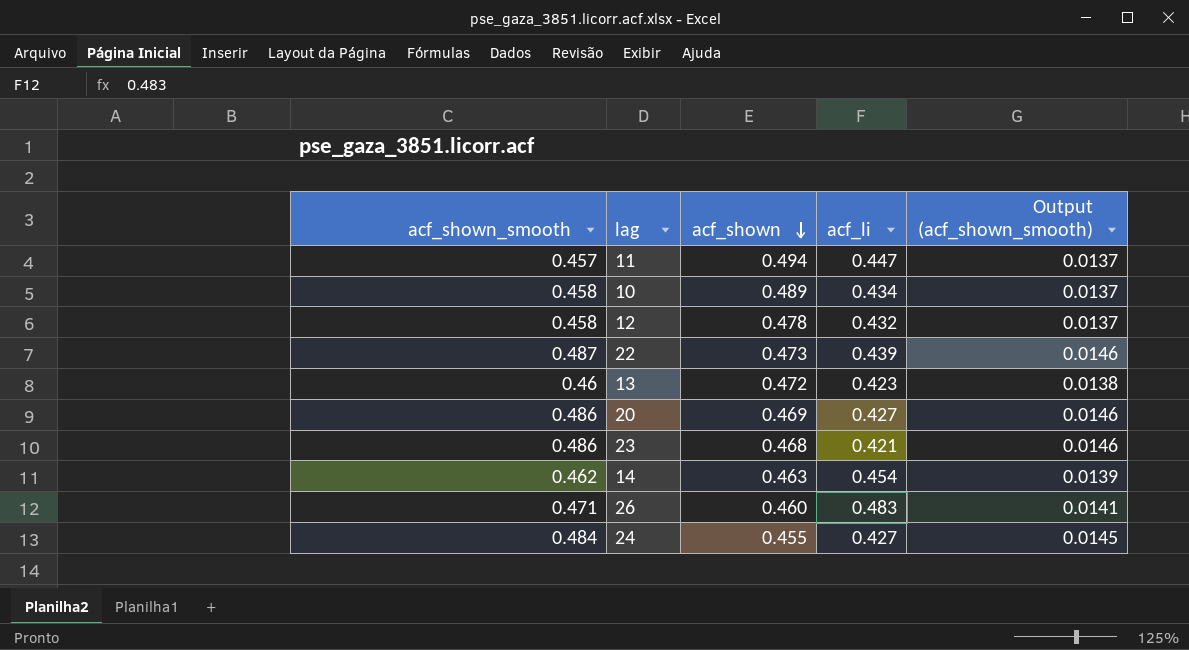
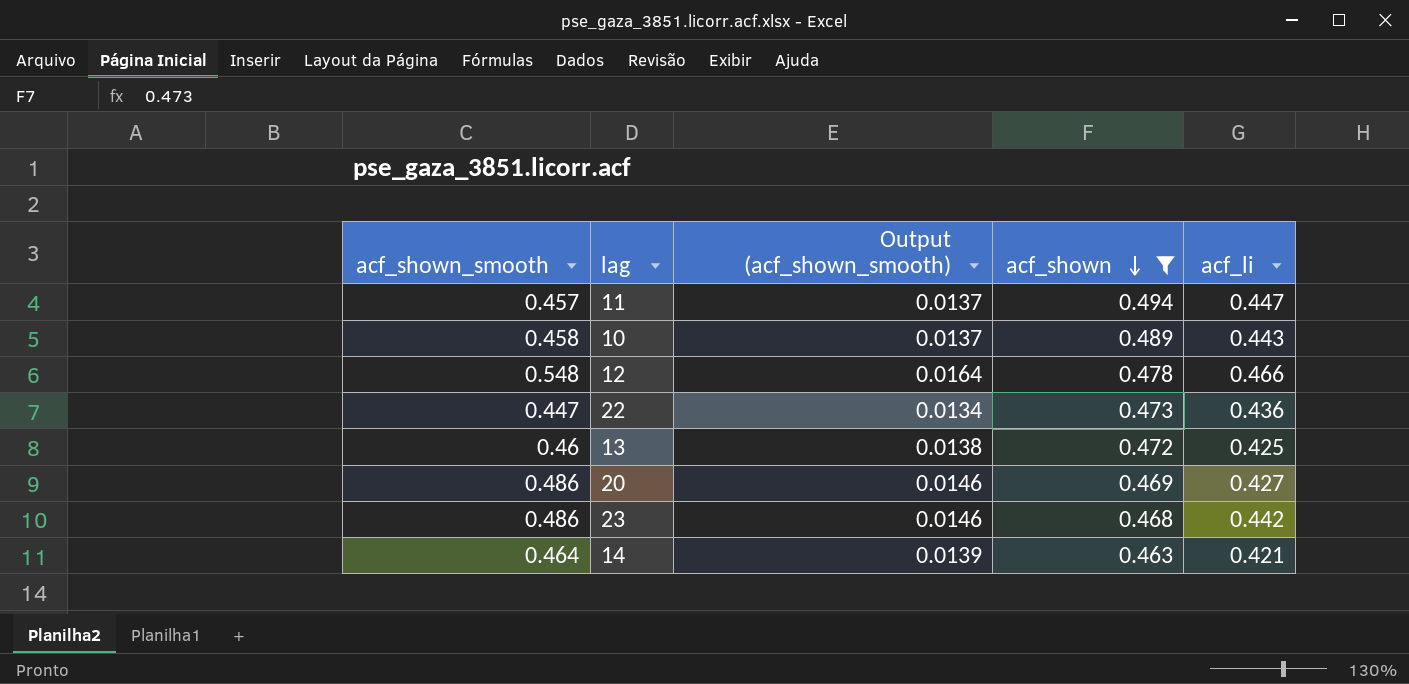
filter: none -> acf_shown >= 0.463
column Output (acf_shown_smooth) | position: 5 -> 3
10 | acf_li: 0.434 -> 0.443
12 | acf_shown_smooth: 0.458 -> 0.548
12 | Output (acf_shown_smooth): 0.0137 -> 0.0164
12 | acf_li: 0.432 -> 0.466
22 | acf_shown_smooth: 0.487 -> 0.447
22 | Output (acf_shown_smooth): 0.0146 -> 0.0134
22 | acf_li: 0.439 -> 0.436
13 | acf_li: 0.423 -> 0.425
23 | acf_li: 0.421 -> 0.442
14 | acf_shown_smooth: 0.462 -> 0.464
14 | acf_li: 0.454 -> 0.421

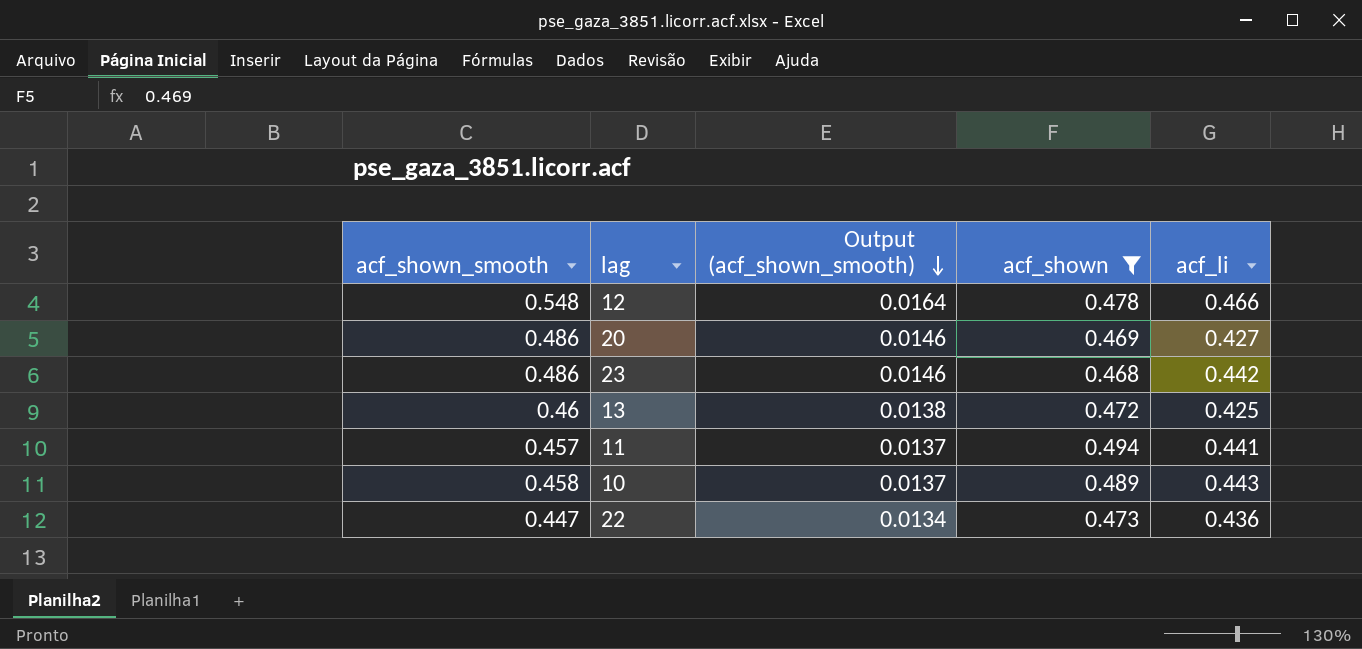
row order: acf_shown descending -> Output (acf_shown_smooth) descending
row 14: 0.464 | 0.0139 | 0.463 | 0.421 -> none
11 | acf_li: 0.447 -> 0.441

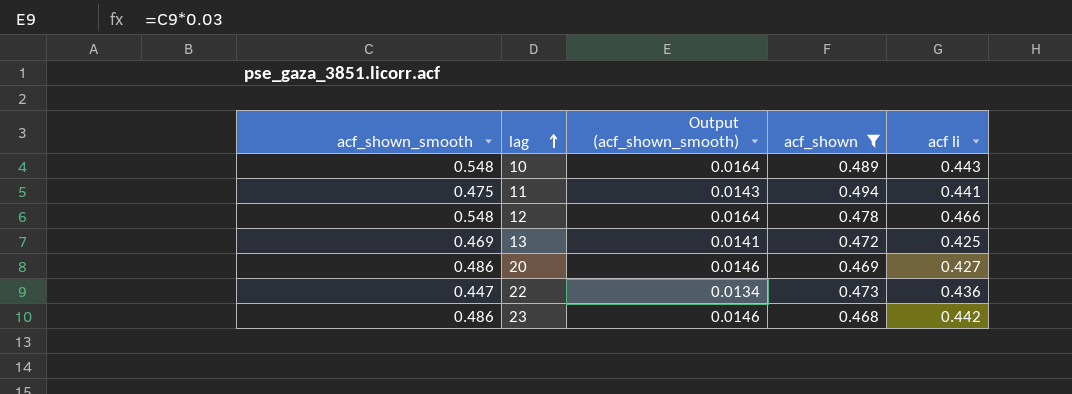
row order: Output (acf_shown_smooth) descending -> lag ascending
column name: acf_li -> acf li
10 | acf_shown_smooth: 0.458 -> 0.548
10 | Output (acf_shown_smooth): 0.0137 -> 0.0164
11 | acf_shown_smooth: 0.457 -> 0.475
11 | Output (acf_shown_smooth): 0.0137 -> 0.0143
13 | acf_shown_smooth: 0.46 -> 0.469
13 | Output (acf_shown_smooth): 0.0138 -> 0.0141

